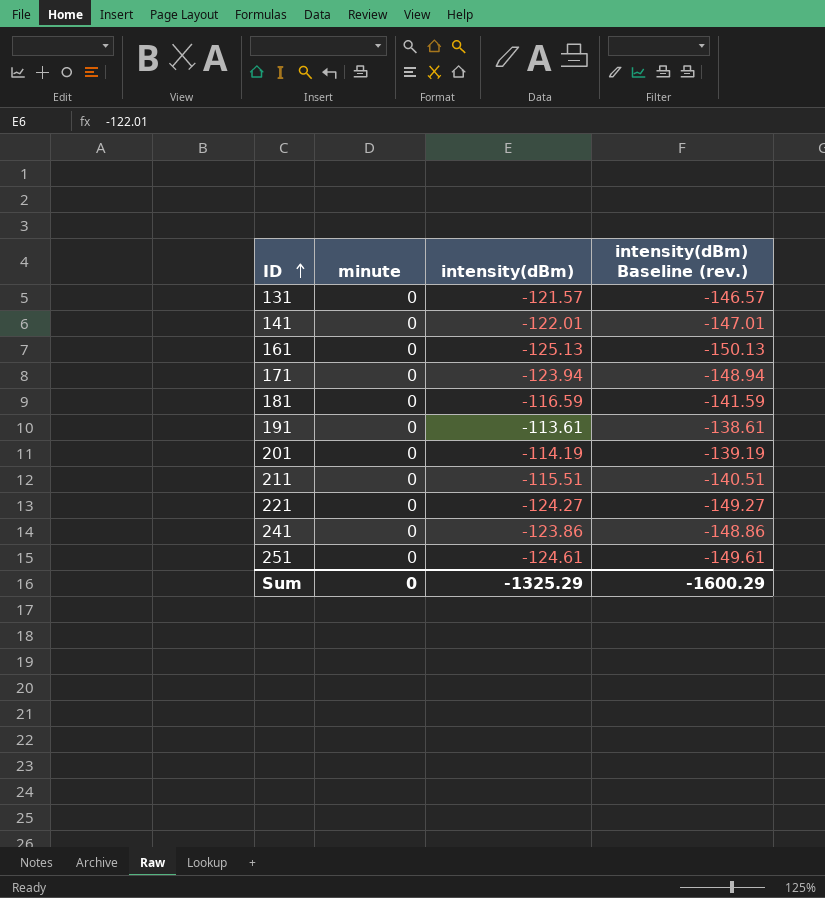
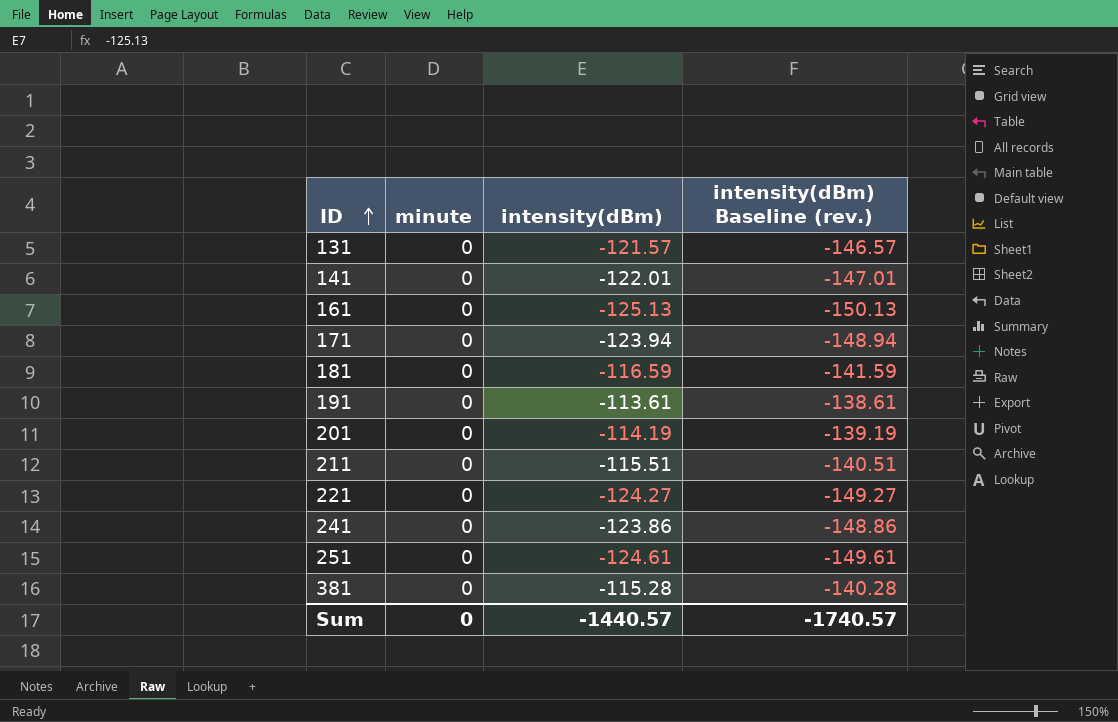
row 381: none -> 0 | -115.28 | -140.28
Sum | intensity(dBm): -1325.29 -> -1440.57
Sum | intensity(dBm) Baseline (rev.): -1600.29 -> -1740.57

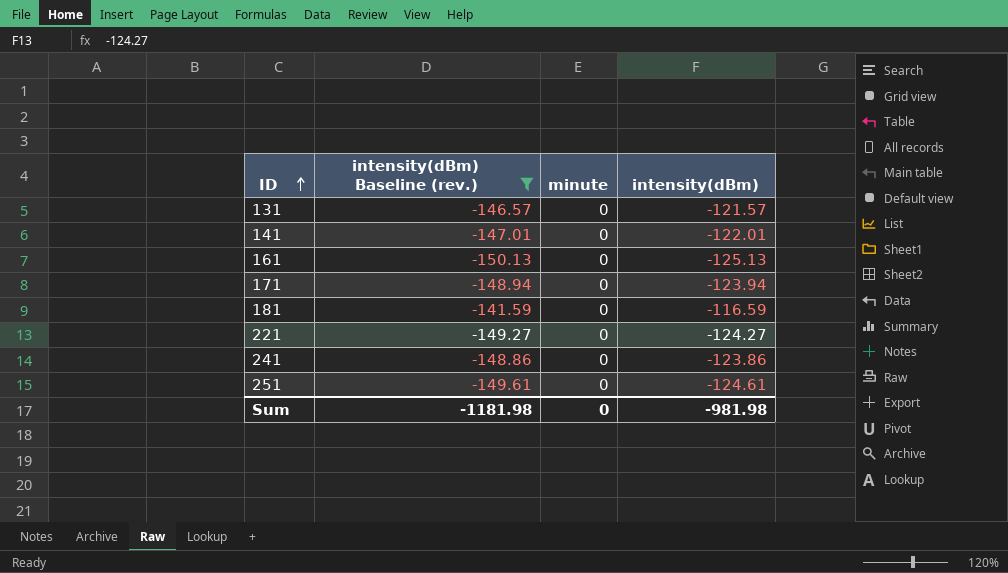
filter: none -> intensity(dBm) Baseline (rev.) <= -141.59
column intensity(dBm) Baseline (rev.) | position: 4 -> 2
Sum | intensity(dBm) Baseline (rev.): -1740.57 -> -1181.98
Sum | intensity(dBm): -1440.57 -> -981.98

